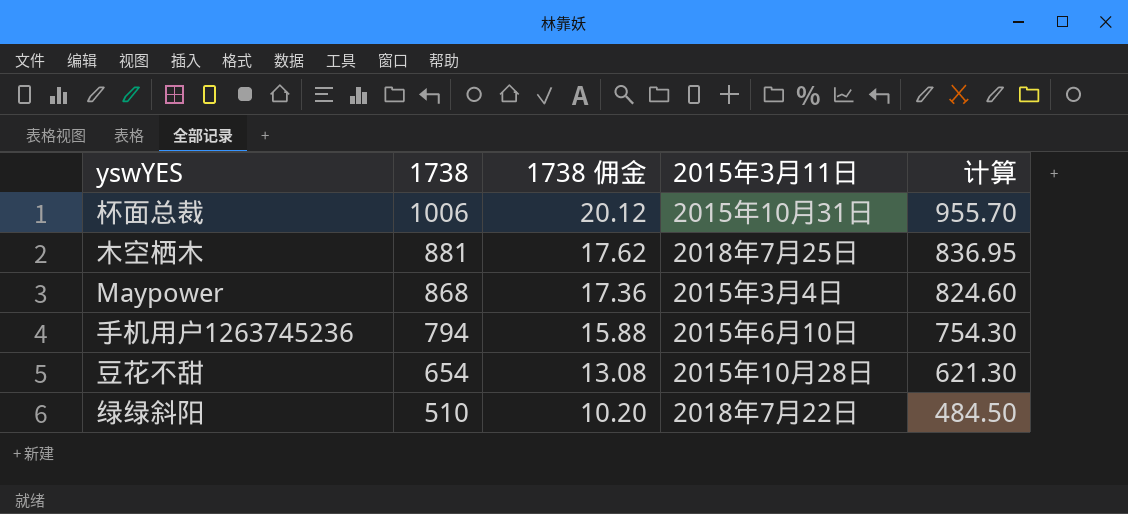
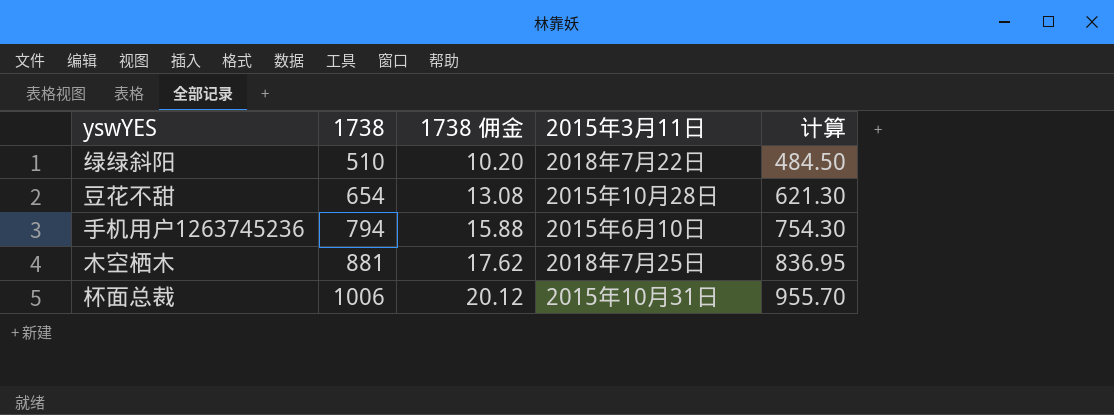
row order: 1738 descending -> 1738 ascending
row Maypower: 868 | 17.36 | 2015年3月4日 | 824.60 -> none

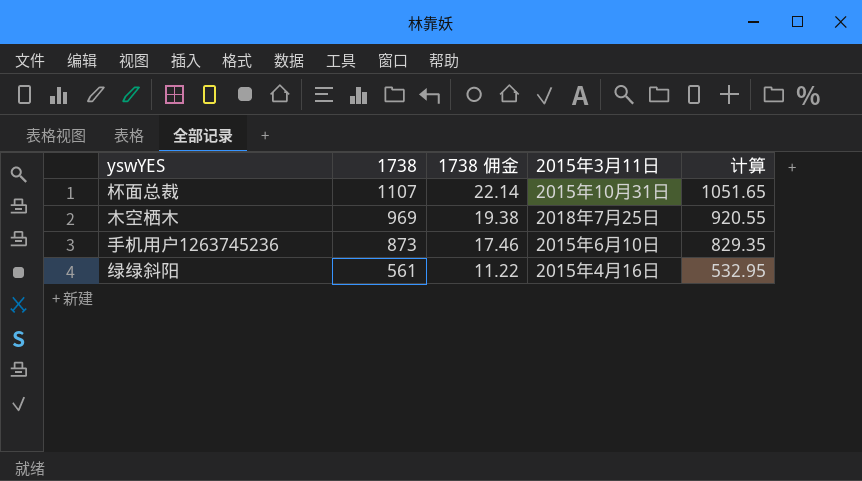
row order: 1738 ascending -> 1738 descending
row 豆花不甜: 654 | 13.08 | 2015年10月28日 | 621.30 -> none
杯面总裁 | 1738: 1006 -> 1107
杯面总裁 | 1738 佣金: 20.12 -> 22.14
杯面总裁 | 计算: 955.70 -> 1051.65
木空栖木 | 1738: 881 -> 969
木空栖木 | 1738 佣金: 17.62 -> 19.38
木空栖木 | 计算: 836.95 -> 920.55
手机用户1263745236 | 1738: 794 -> 873
手机用户1263745236 | 1738 佣金: 15.88 -> 17.46
手机用户1263745236 | 计算: 754.30 -> 829.35
绿绿斜阳 | 1738: 510 -> 561
绿绿斜阳 | 1738 佣金: 10.20 -> 11.22
绿绿斜阳 | 2015年3月11日: 2018年7月22日 -> 2015年4月16日
绿绿斜阳 | 计算: 484.50 -> 532.95

